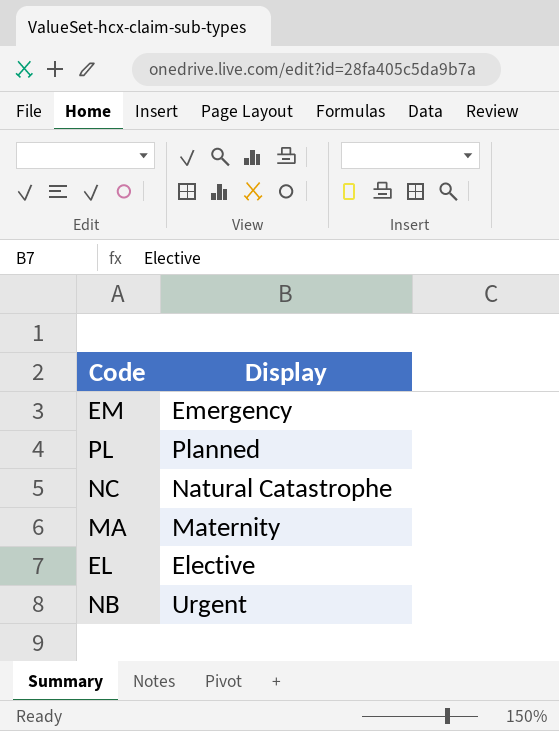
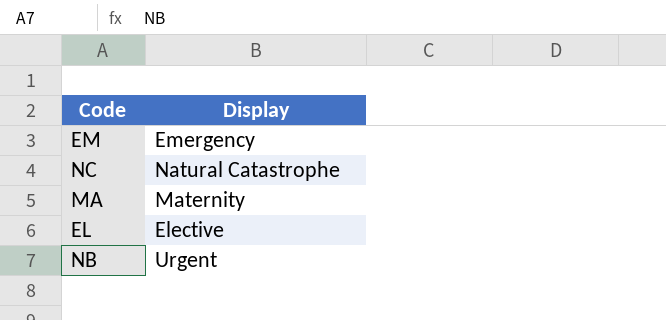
row PL: Planned -> none

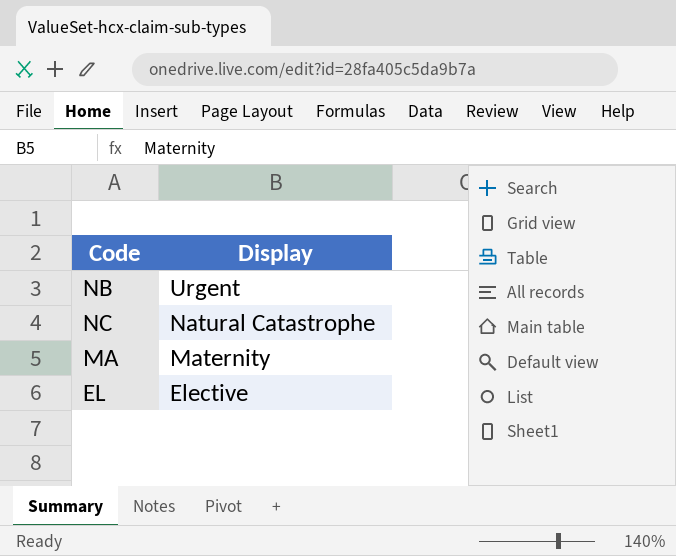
row order: none -> Display descending
row EM: Emergency -> none

